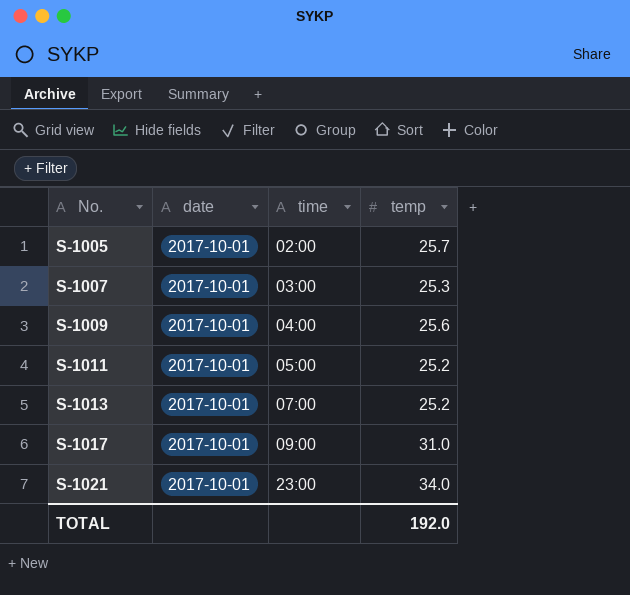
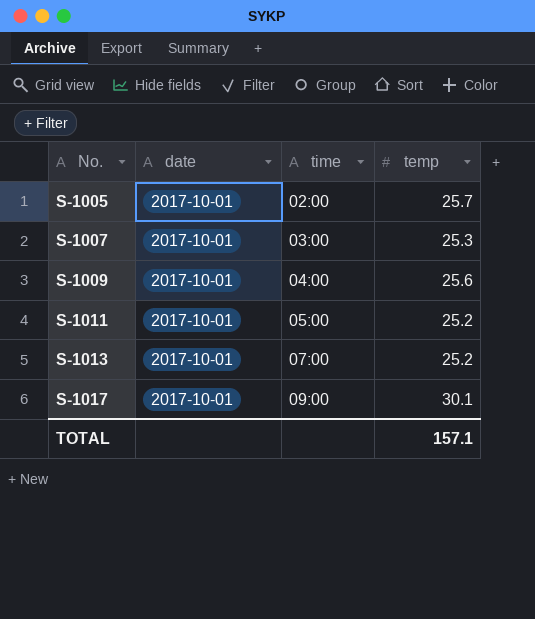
row S-1021: 2017-10-01 | 23:00 | 34.0 -> none
S-1017 | temp: 31.0 -> 30.1
TOTAL | temp: 192.0 -> 157.1

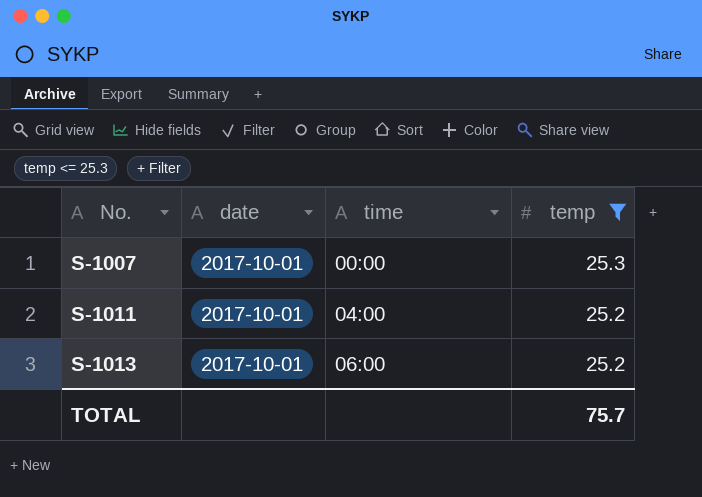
filter: none -> temp <= 25.3
S-1007 | time: 03:00 -> 00:00
S-1011 | time: 05:00 -> 04:00
S-1013 | time: 07:00 -> 06:00
TOTAL | temp: 157.1 -> 75.7

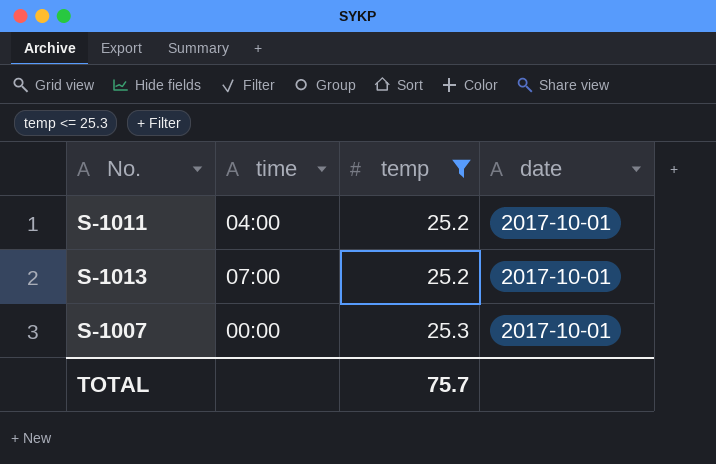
row order: No. ascending -> temp ascending
column date | position: 2 -> 4
S-1013 | time: 06:00 -> 07:00

